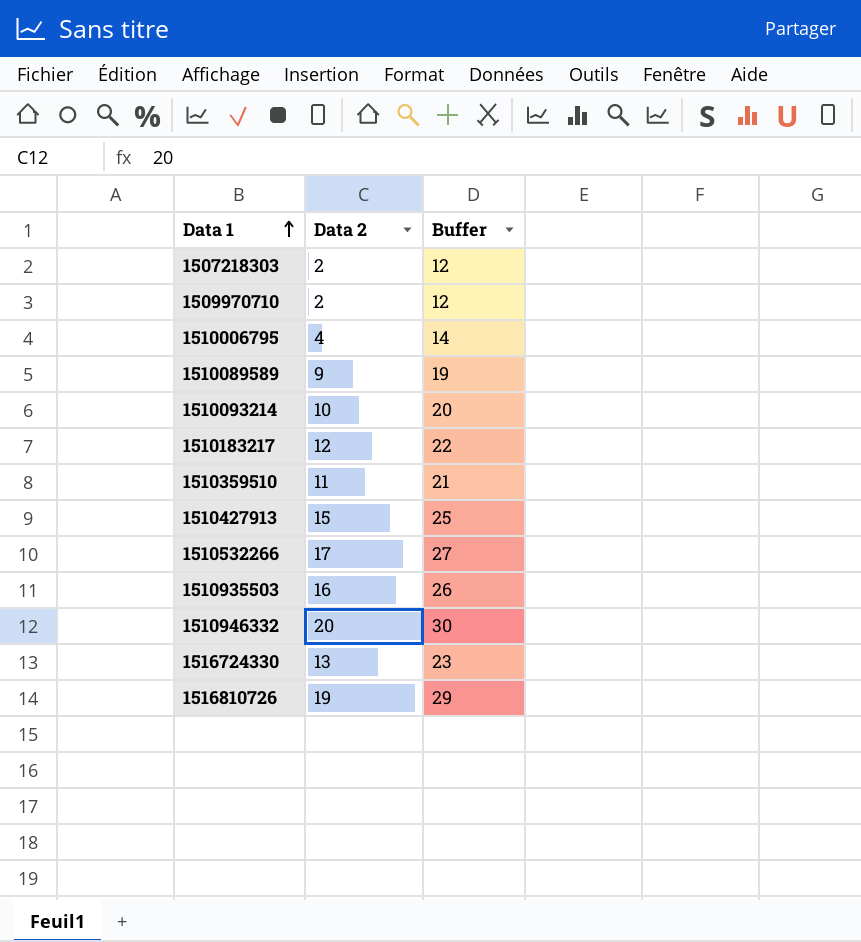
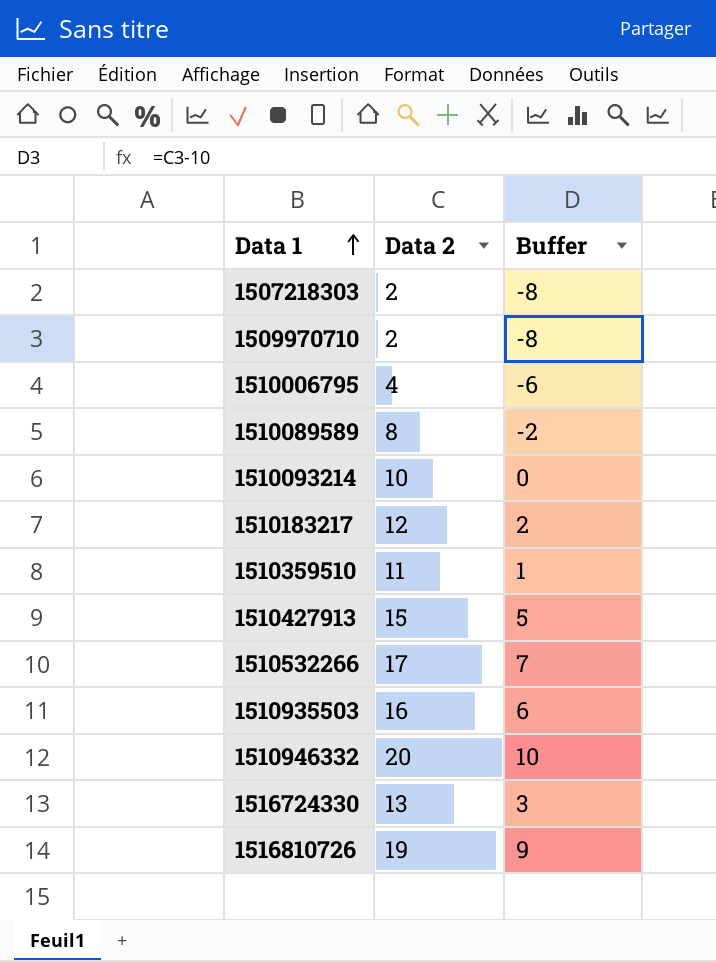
column Buffer | formula: [Data 2] + 10 -> [Data 2] - 10
1510089589 | Data 2: 9 -> 8

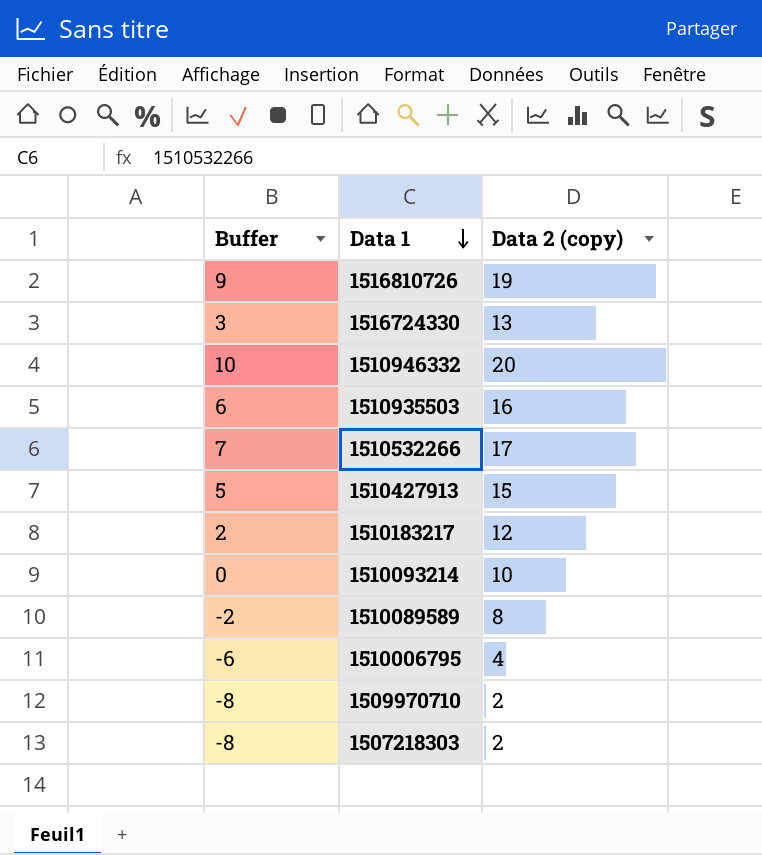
row order: Data 1 ascending -> Data 1 descending
column Buffer | position: 3 -> 1
column name: Data 2 -> Data 2 (copy)
row 1510359510: 11 | 1 -> none

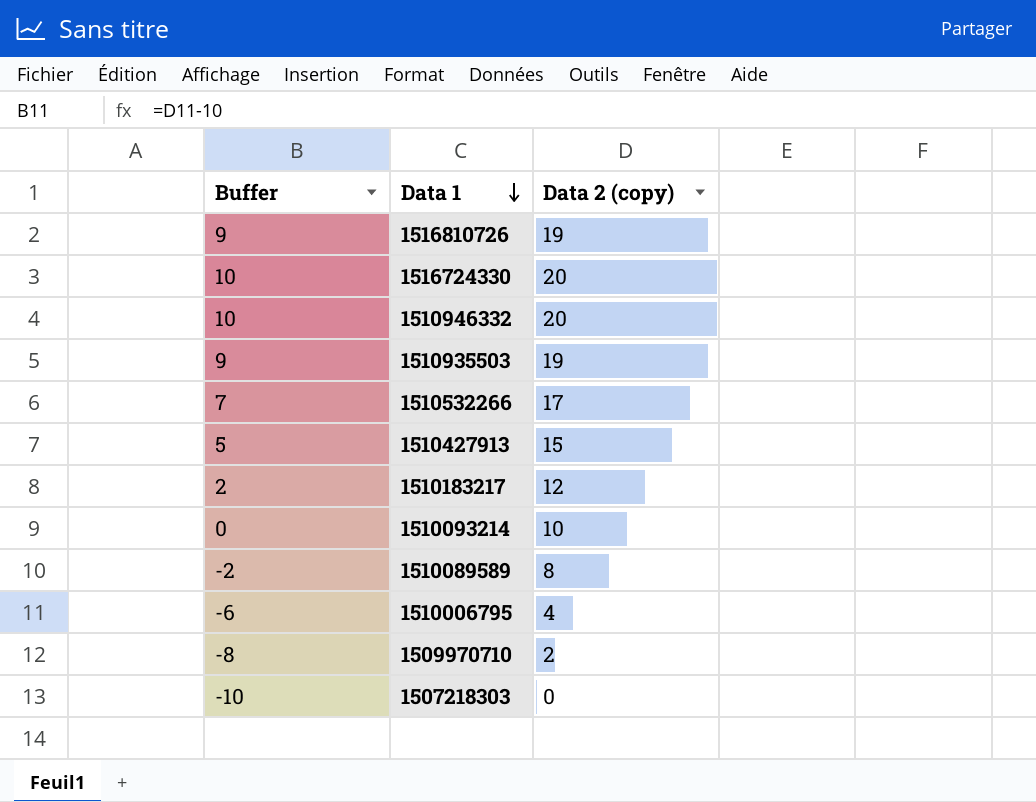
1516724330 | Buffer: 3 -> 10
1516724330 | Data 2 (copy): 13 -> 20
1510935503 | Buffer: 6 -> 9
1510935503 | Data 2 (copy): 16 -> 19
1507218303 | Buffer: -8 -> -10
1507218303 | Data 2 (copy): 2 -> 0

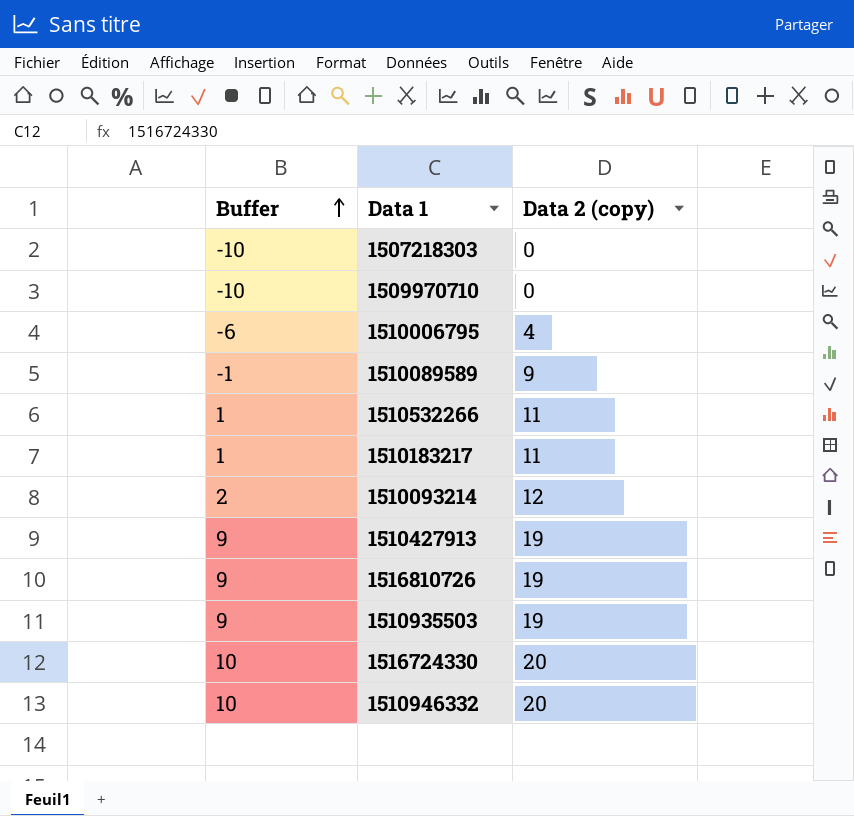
row order: Data 1 descending -> Buffer ascending
1509970710 | Buffer: -8 -> -10
1509970710 | Data 2 (copy): 2 -> 0
1510089589 | Buffer: -2 -> -1
1510089589 | Data 2 (copy): 8 -> 9
1510532266 | Buffer: 7 -> 1
1510532266 | Data 2 (copy): 17 -> 11
1510183217 | Buffer: 2 -> 1
1510183217 | Data 2 (copy): 12 -> 11
1510093214 | Buffer: 0 -> 2
1510093214 | Data 2 (copy): 10 -> 12
1510427913 | Buffer: 5 -> 9
1510427913 | Data 2 (copy): 15 -> 19

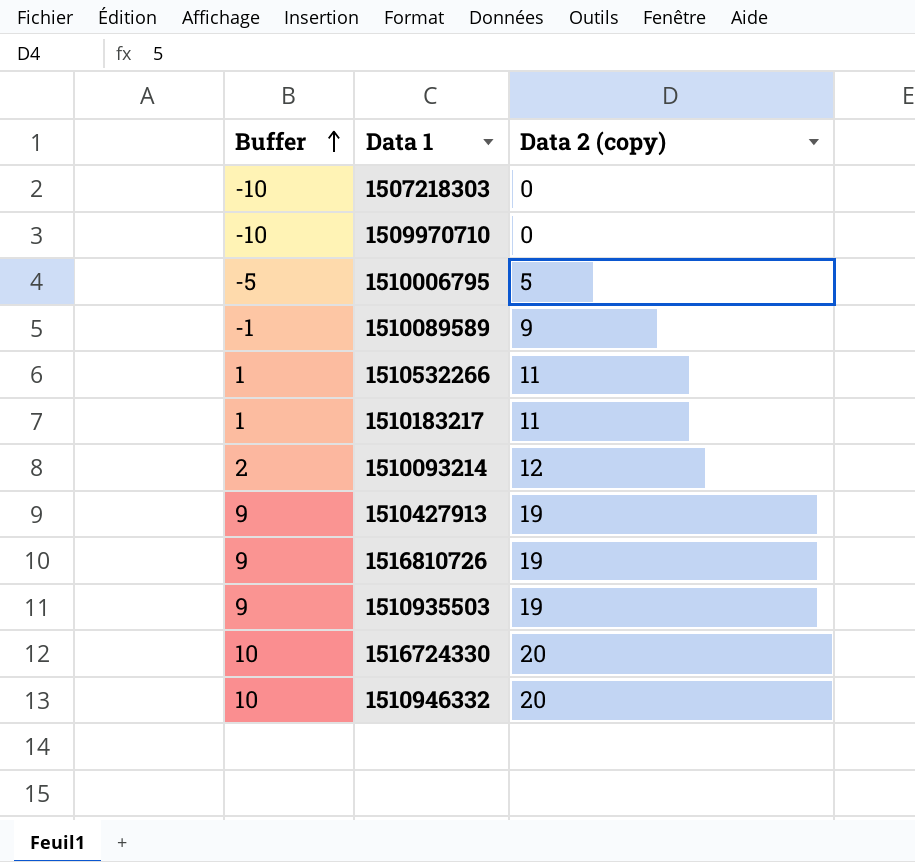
1510006795 | Buffer: -6 -> -5
1510006795 | Data 2 (copy): 4 -> 5

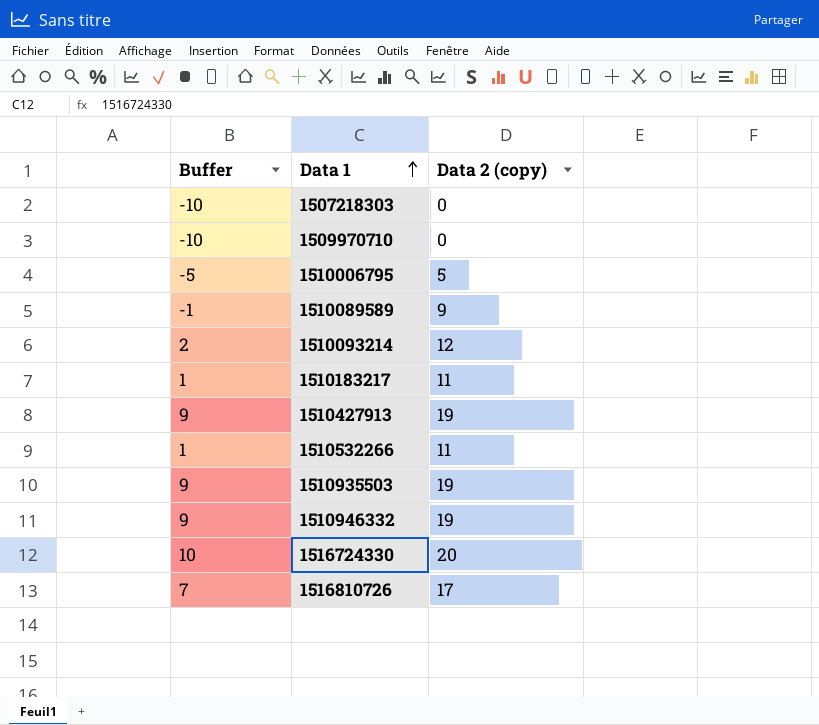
row order: Buffer ascending -> Data 1 ascending
1510946332 | Buffer: 10 -> 9
1510946332 | Data 2 (copy): 20 -> 19
1516810726 | Buffer: 9 -> 7
1516810726 | Data 2 (copy): 19 -> 17

